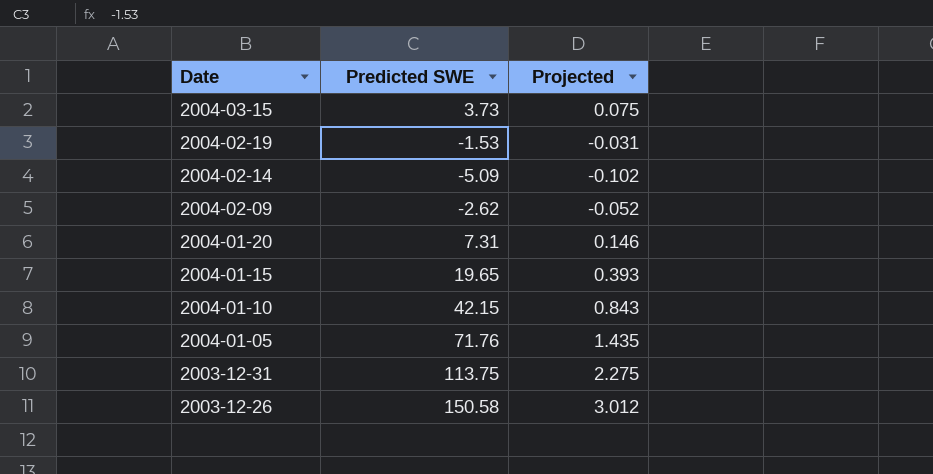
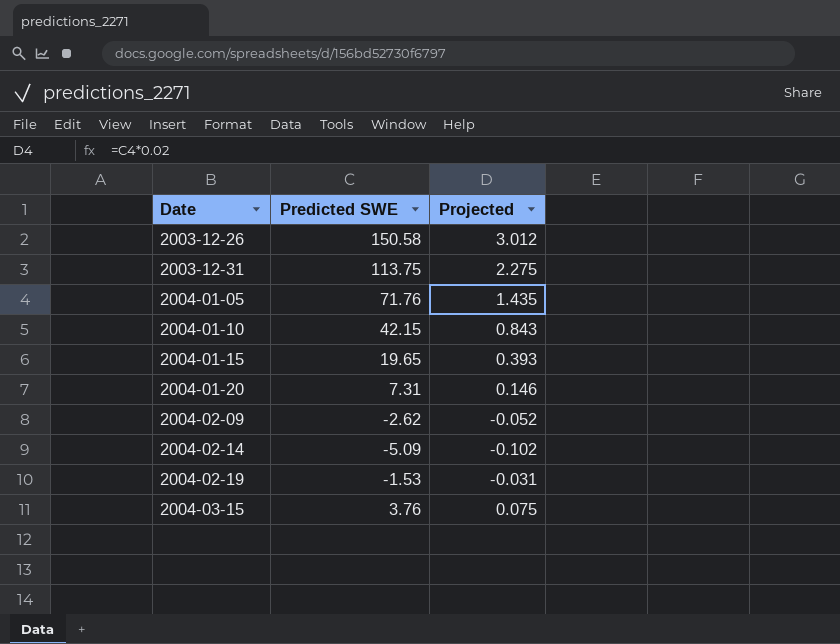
row order: Date descending -> Date ascending
2004-03-15 | Predicted SWE: 3.73 -> 3.76

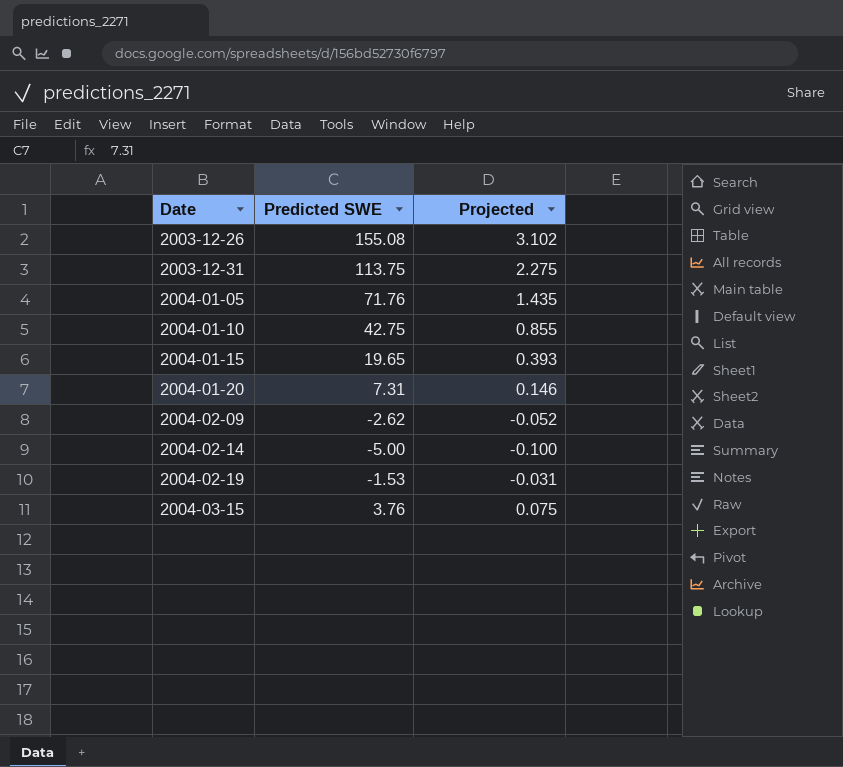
2003-12-26 | Predicted SWE: 150.58 -> 155.08
2003-12-26 | Projected: 3.012 -> 3.102
2004-01-10 | Predicted SWE: 42.15 -> 42.75
2004-01-10 | Projected: 0.843 -> 0.855
2004-02-14 | Predicted SWE: -5.09 -> -5.00
2004-02-14 | Projected: -0.102 -> -0.100

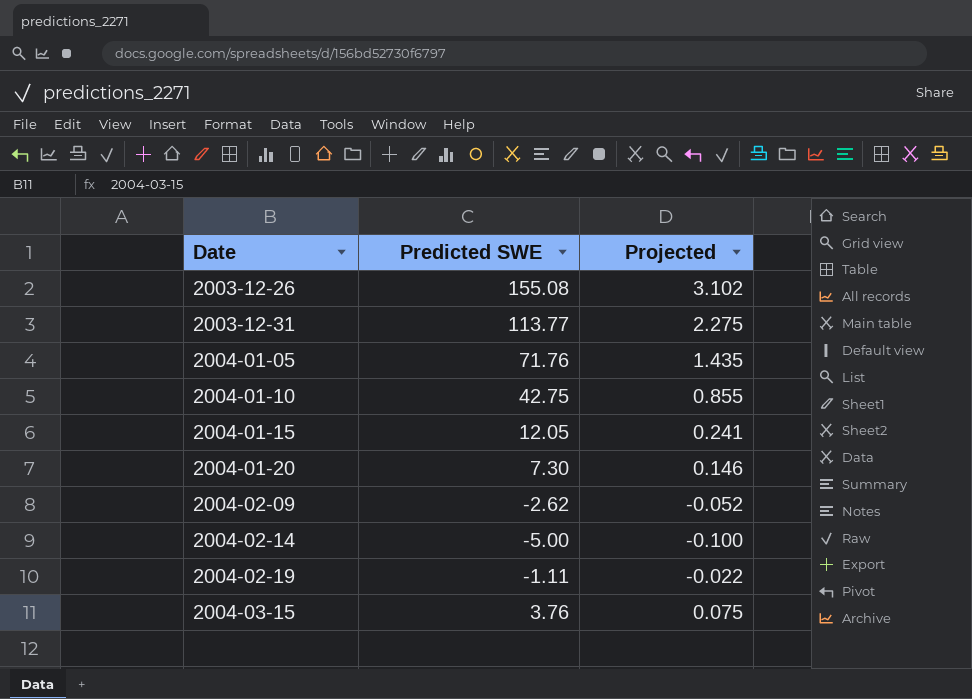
2003-12-31 | Predicted SWE: 113.75 -> 113.77
2004-01-15 | Predicted SWE: 19.65 -> 12.05
2004-01-15 | Projected: 0.393 -> 0.241
2004-01-20 | Predicted SWE: 7.31 -> 7.30
2004-02-19 | Predicted SWE: -1.53 -> -1.11
2004-02-19 | Projected: -0.031 -> -0.022

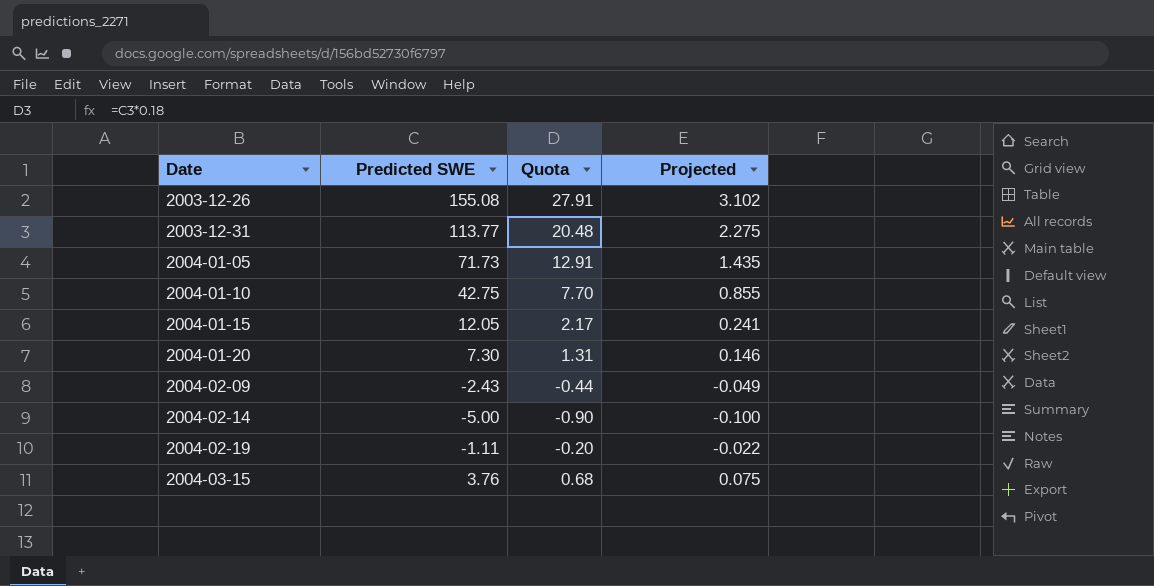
column Quota | formula: none -> [Predicted SWE] * 0.18
2004-01-05 | Predicted SWE: 71.76 -> 71.73
2004-02-09 | Predicted SWE: -2.62 -> -2.43
2004-02-09 | Projected: -0.052 -> -0.049

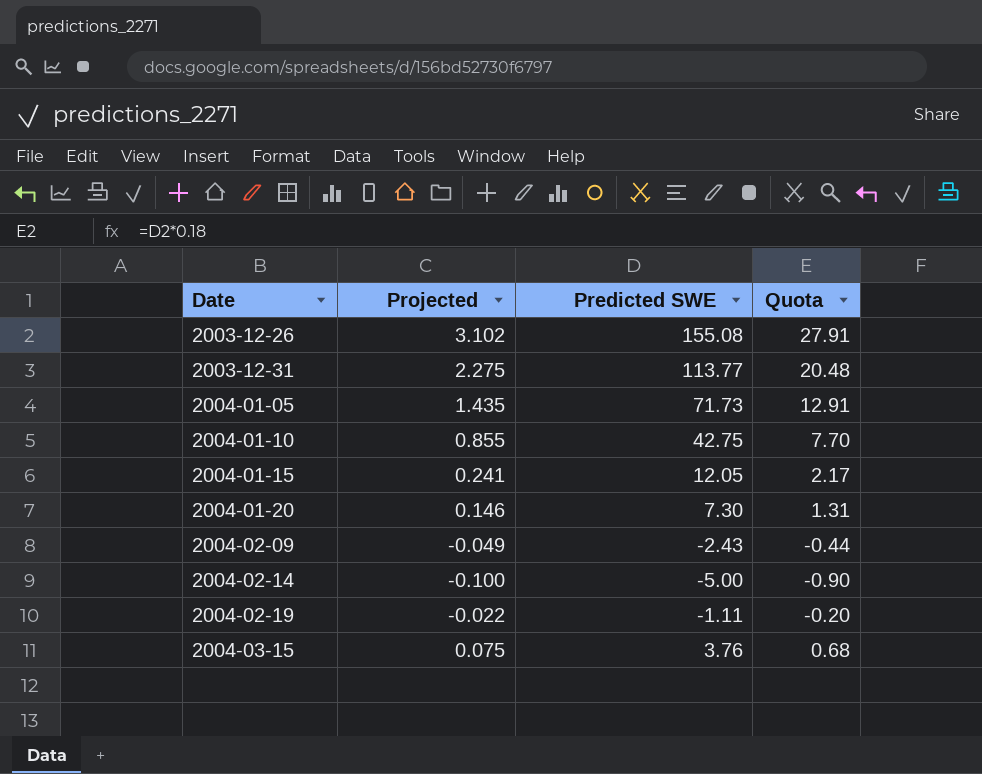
column Projected | position: 4 -> 2

